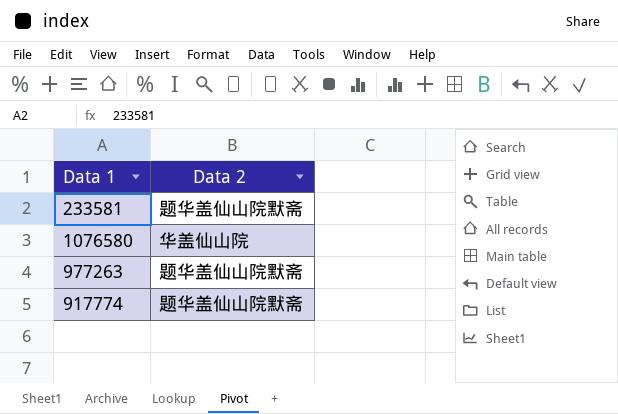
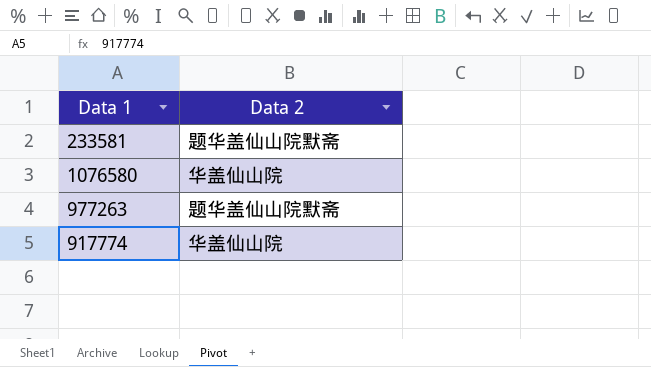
917774 | Data 2: 题华盖仙山院默斋 -> 华盖仙山院

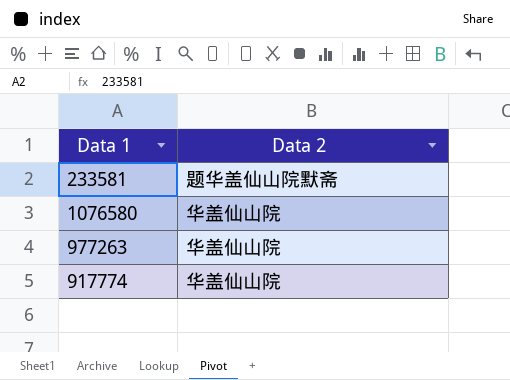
977263 | Data 2: 题华盖仙山院默斋 -> 华盖仙山院

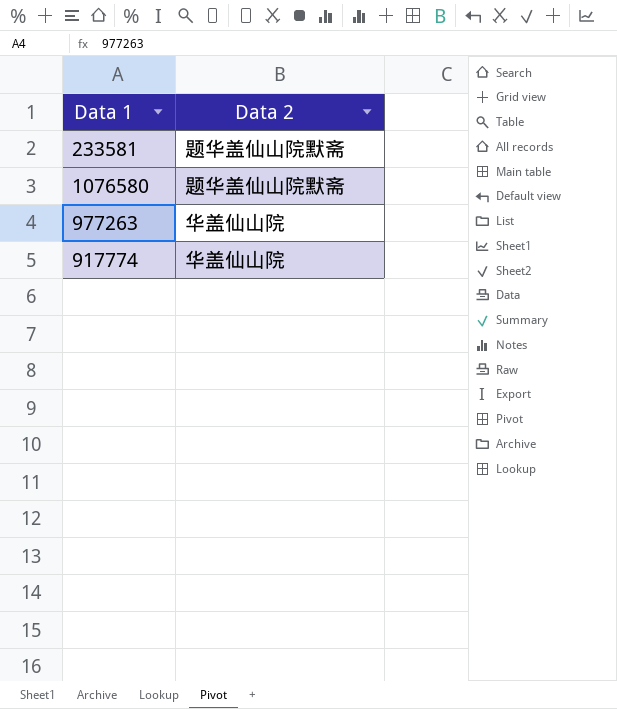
1076580 | Data 2: 华盖仙山院 -> 题华盖仙山院默斋

